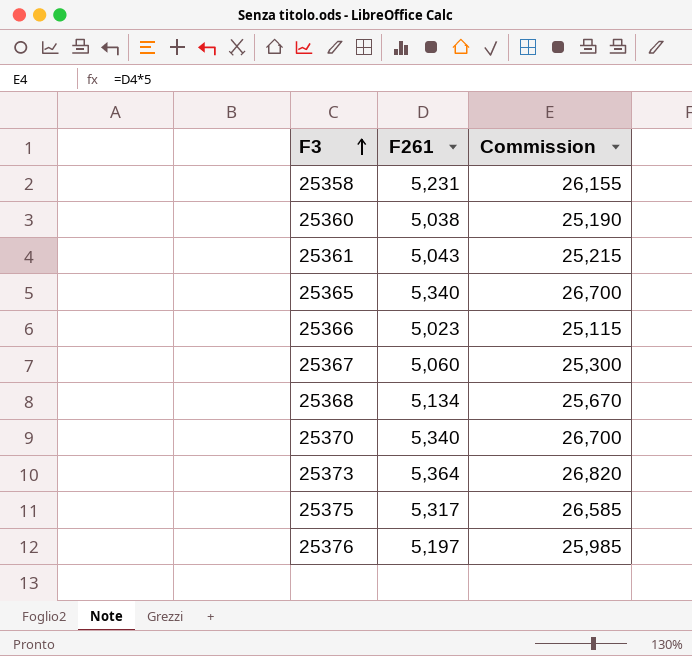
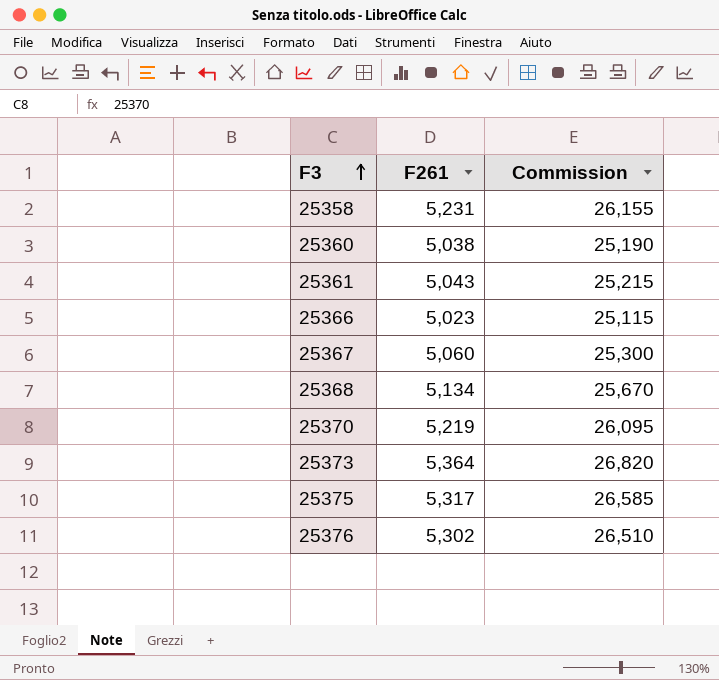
row 25365: 5,340 | 26,700 -> none
25370 | F261: 5,340 -> 5,219
25370 | Commission: 26,700 -> 26,095
25376 | F261: 5,197 -> 5,302
25376 | Commission: 25,985 -> 26,510

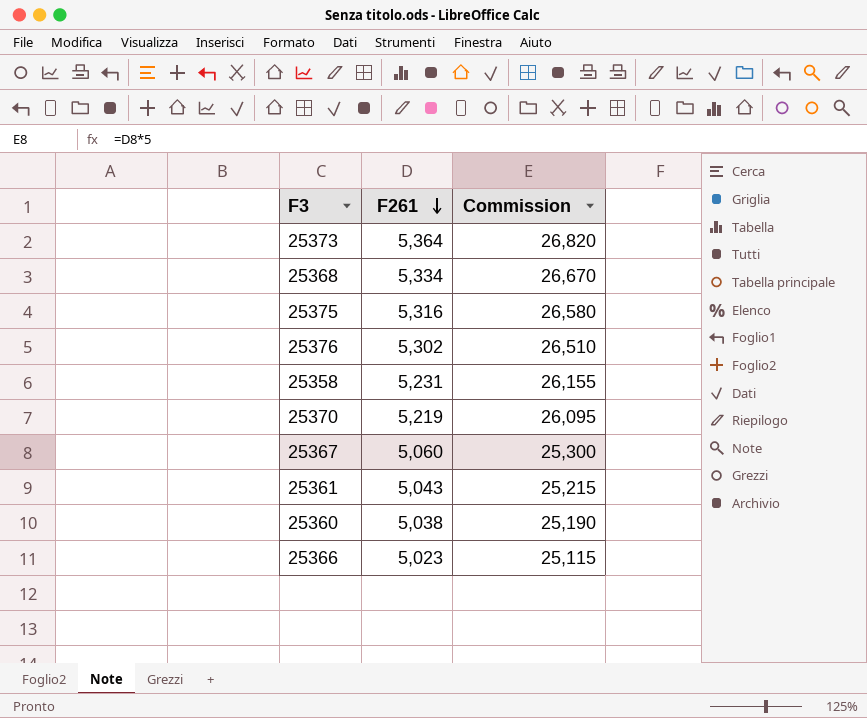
row order: F3 ascending -> F261 descending
25368 | F261: 5,134 -> 5,334
25368 | Commission: 25,670 -> 26,670
25375 | F261: 5,317 -> 5,316
25375 | Commission: 26,585 -> 26,580

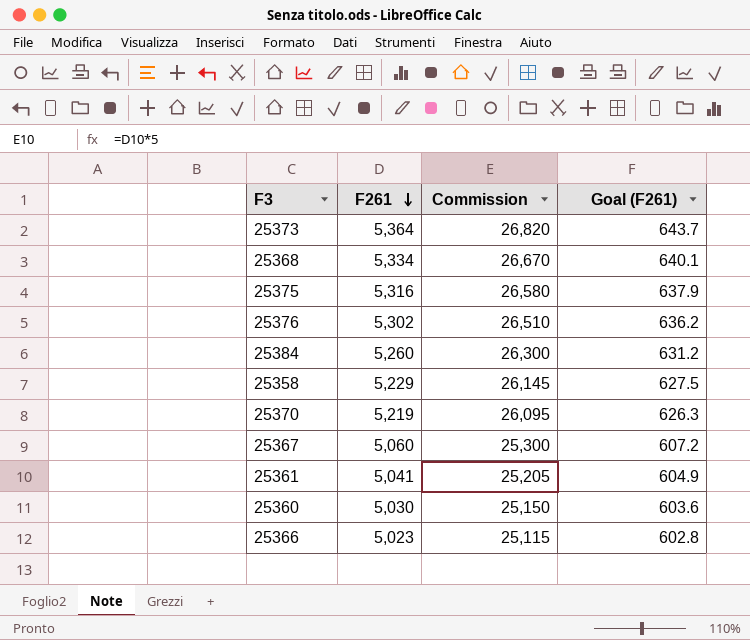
column Goal (F261) | formula: none -> [F261] * 0.12
row 25384: none -> 5,260 | 26,300 | 631.2
25358 | F261: 5,231 -> 5,229
25358 | Commission: 26,155 -> 26,145
25361 | F261: 5,043 -> 5,041
25361 | Commission: 25,215 -> 25,205
25360 | F261: 5,038 -> 5,030
25360 | Commission: 25,190 -> 25,150

